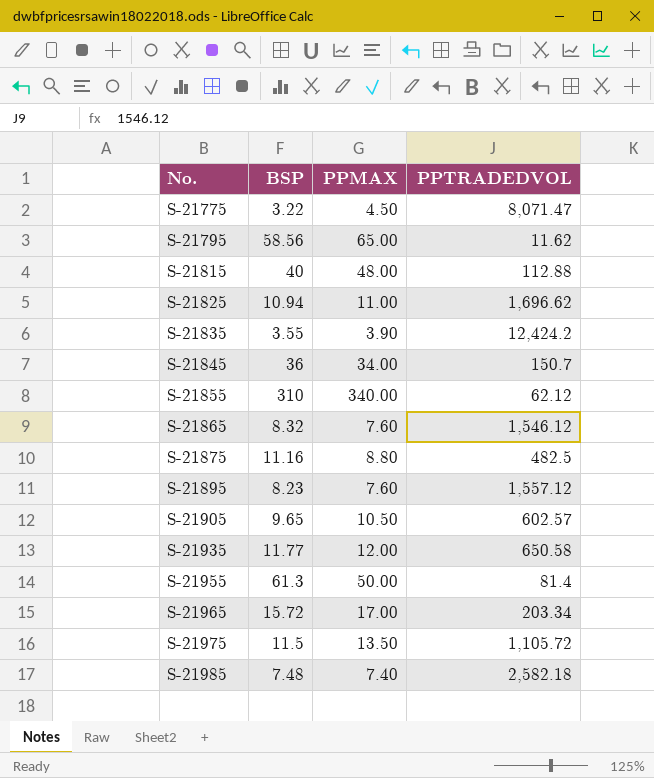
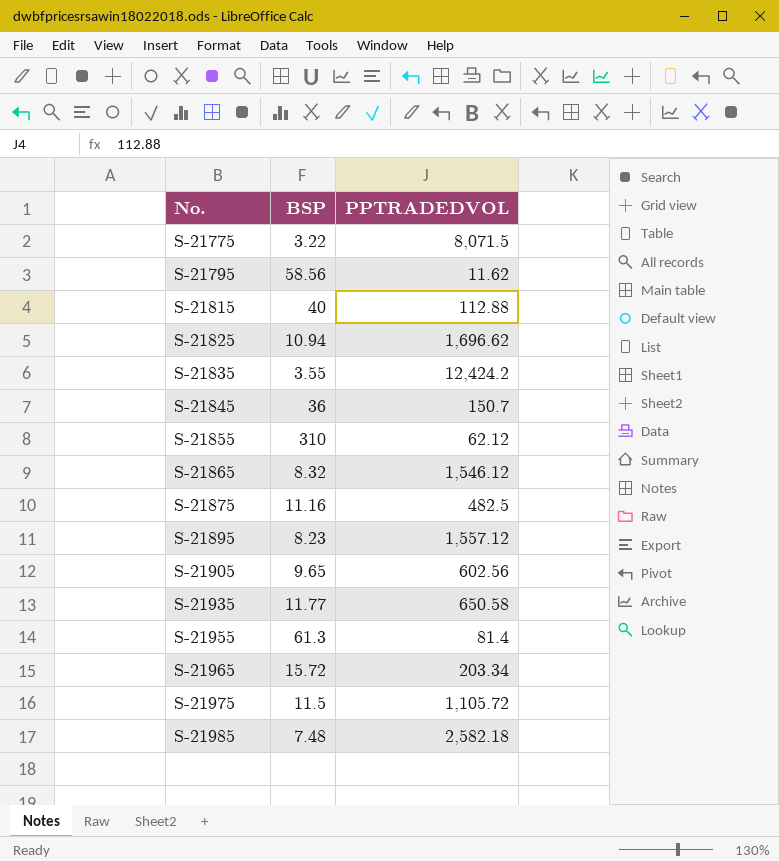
column PPMAX | position: 3 -> none
S-21775 | PPTRADEDVOL: 8,071.47 -> 8,071.5
S-21905 | PPTRADEDVOL: 602.57 -> 602.56

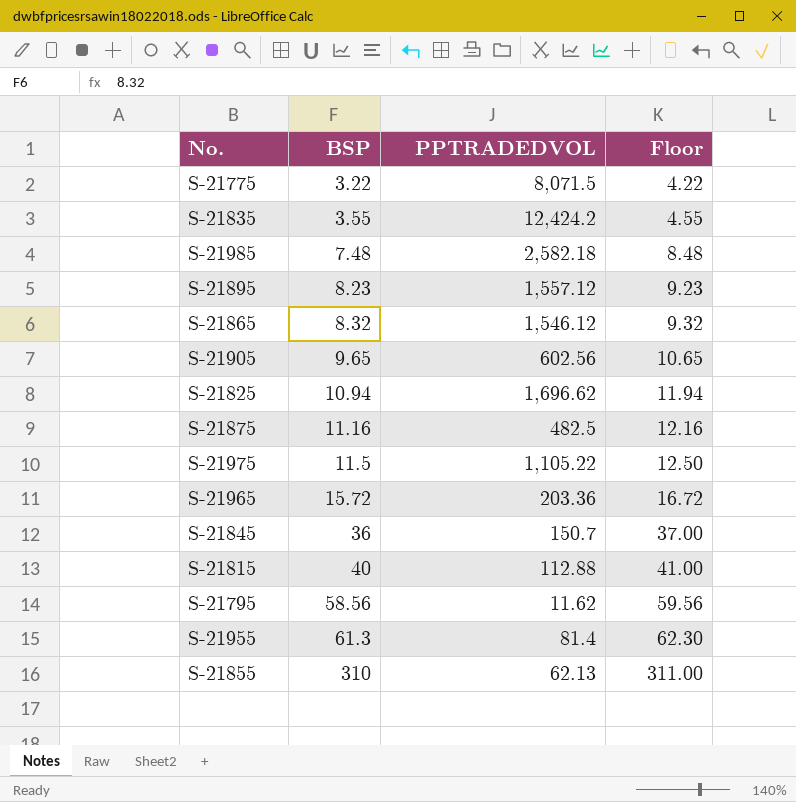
row order: No. ascending -> BSP ascending
column Floor | formula: none -> [BSP] + 1
row S-21935: 11.77 | 650.58 -> none
S-21975 | PPTRADEDVOL: 1,105.72 -> 1,105.22
S-21965 | PPTRADEDVOL: 203.34 -> 203.36
S-21855 | PPTRADEDVOL: 62.12 -> 62.13

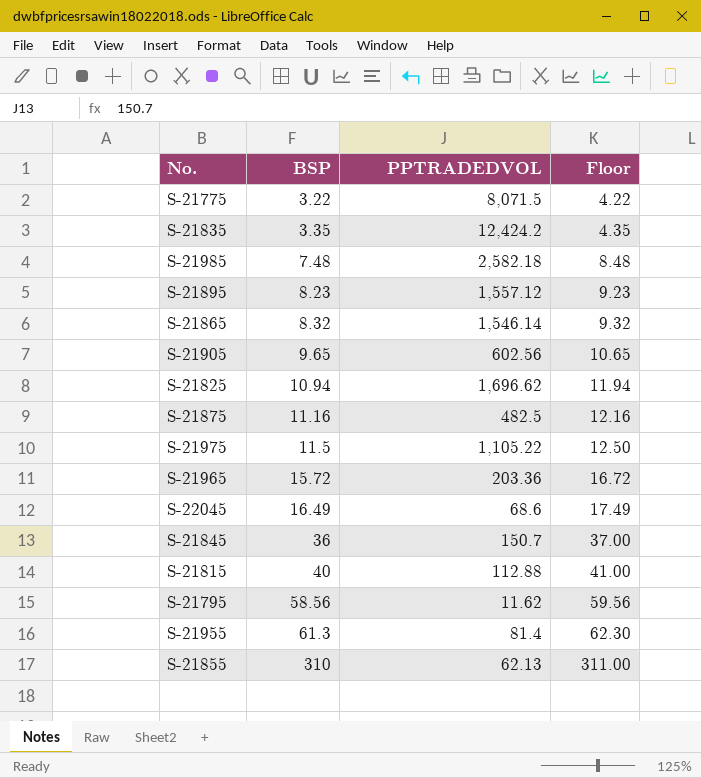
S-21835 | BSP: 3.55 -> 3.35
S-21835 | Floor: 4.55 -> 4.35
S-21865 | PPTRADEDVOL: 1,546.12 -> 1,546.14
row S-22045: none -> 16.49 | 68.6 | 17.49

